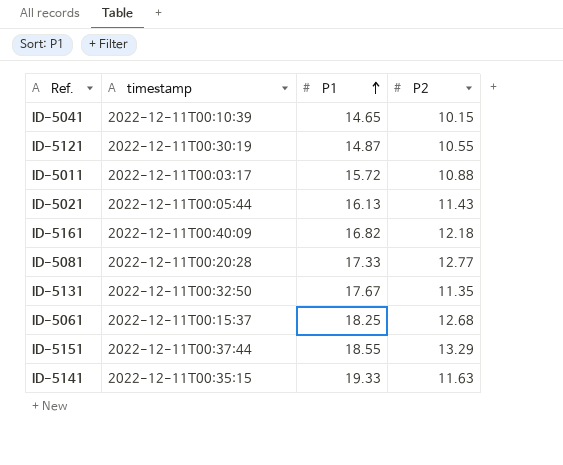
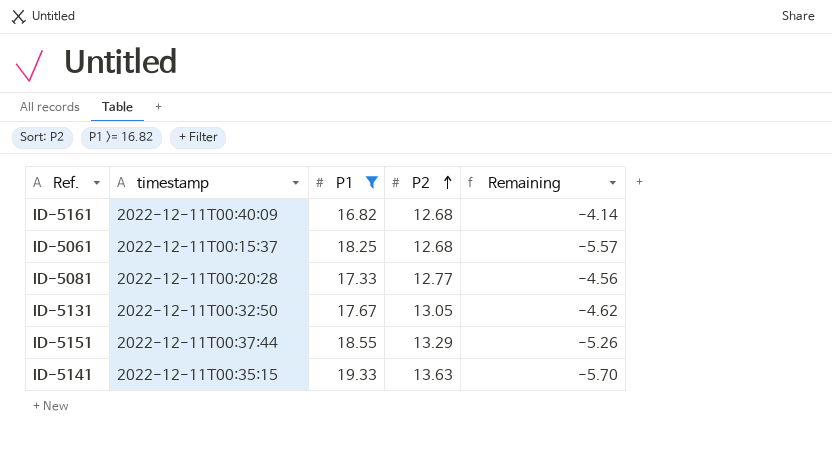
filter: none -> P1 >= 16.82
row order: P1 ascending -> P2 ascending
column Remaining | formula: none -> [P2] - [P1]
ID-5161 | P2: 12.18 -> 12.68
ID-5131 | P2: 11.35 -> 13.05
ID-5141 | P2: 11.63 -> 13.63

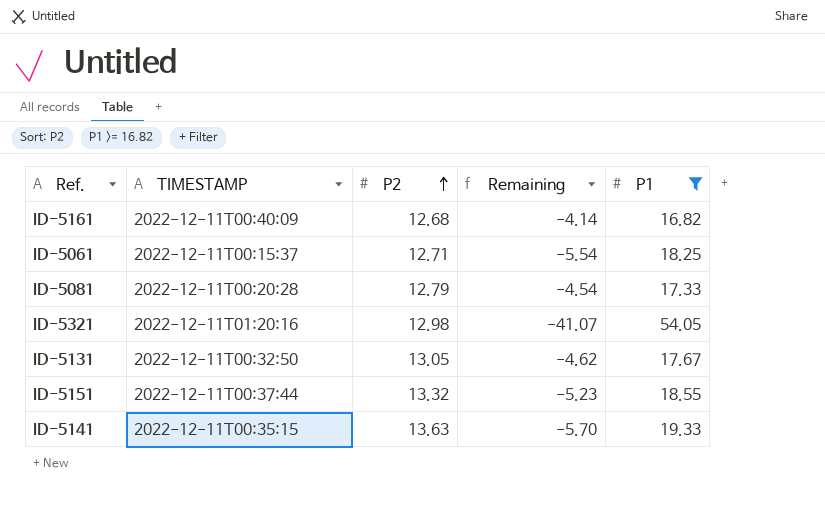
column name: timestamp -> TIMESTAMP
column P1 | position: 3 -> 5
ID-5061 | P2: 12.68 -> 12.71
ID-5061 | Remaining: -5.57 -> -5.54
ID-5081 | P2: 12.77 -> 12.79
ID-5081 | Remaining: -4.56 -> -4.54
row ID-5321: none -> 2022-12-11T01:20:16 | 12.98 | -41.07 | 54.05
ID-5151 | P2: 13.29 -> 13.32
ID-5151 | Remaining: -5.26 -> -5.23

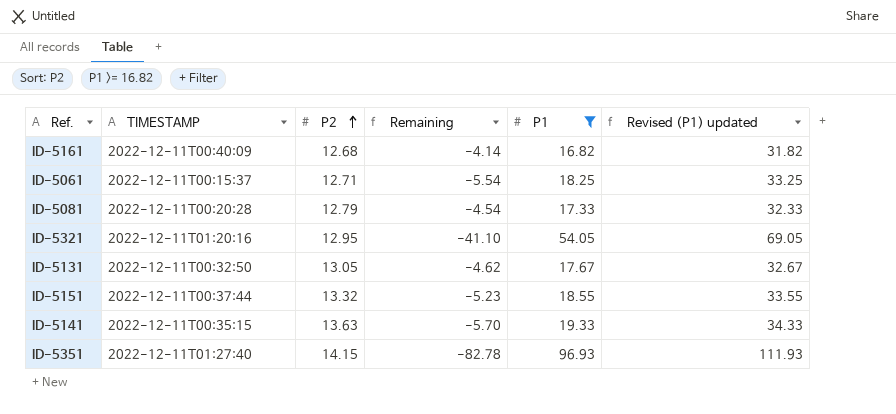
column Revised (P1) updated | formula: none -> [P1] + 15
ID-5321 | P2: 12.98 -> 12.95
ID-5321 | Remaining: -41.07 -> -41.10
row ID-5351: none -> 2022-12-11T01:27:40 | 14.15 | -82.78 | 96.93 | 111.93

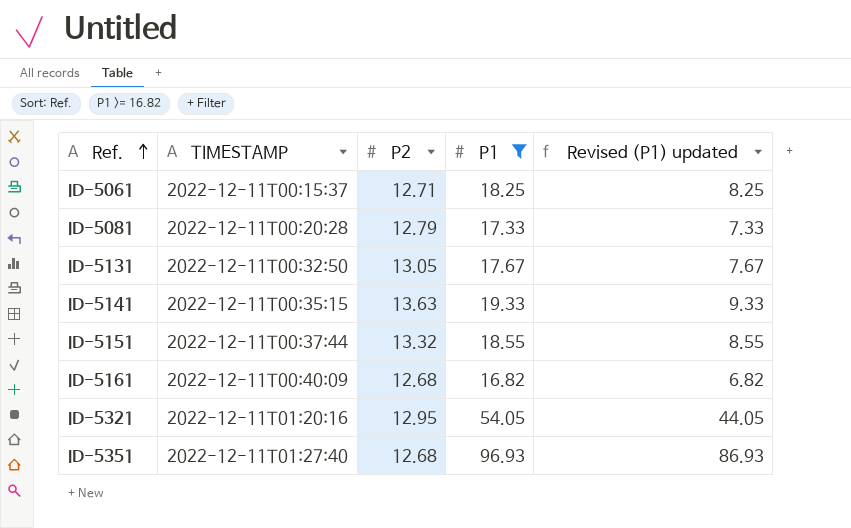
row order: P2 ascending -> Ref. ascending
column Remaining | formula: [P2] - [P1] -> none
column Revised (P1) updated | formula: [P1] + 15 -> [P1] - 10
ID-5351 | P2: 14.15 -> 12.68

